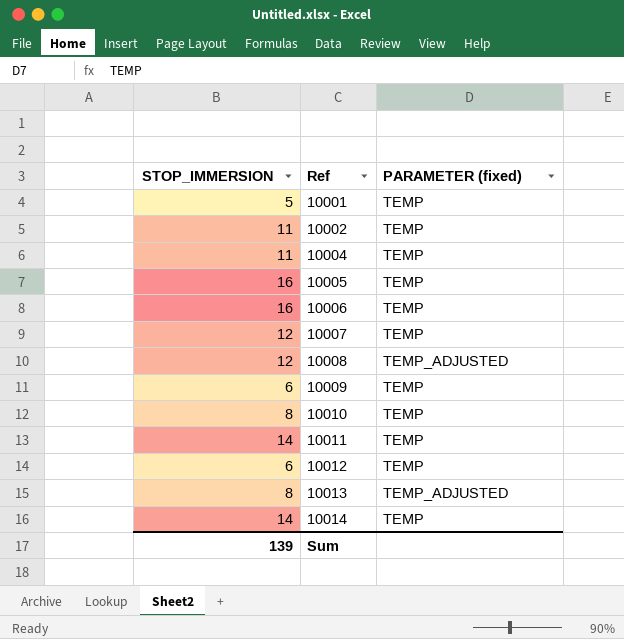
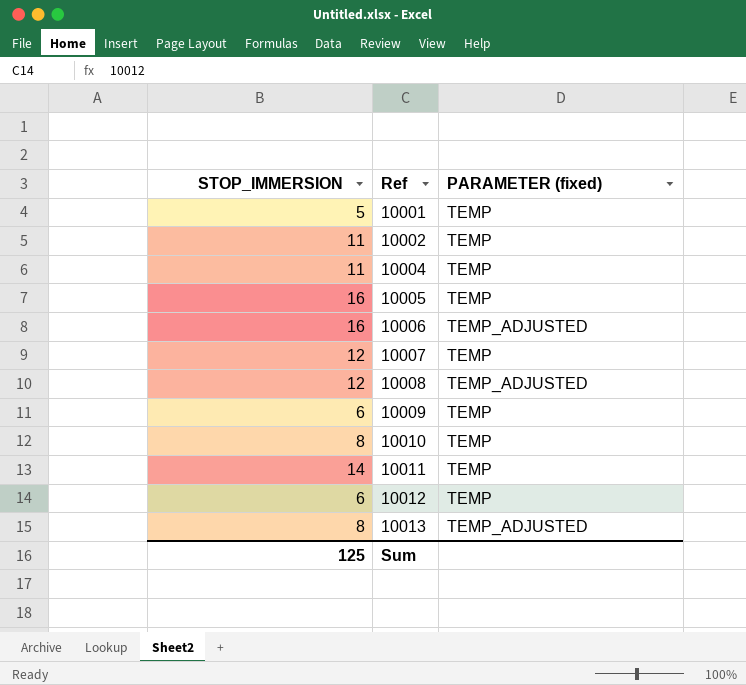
row 10014: 14 | TEMP -> none
10006 | PARAMETER (fixed): TEMP -> TEMP_ADJUSTED
Sum | STOP_IMMERSION: 139 -> 125

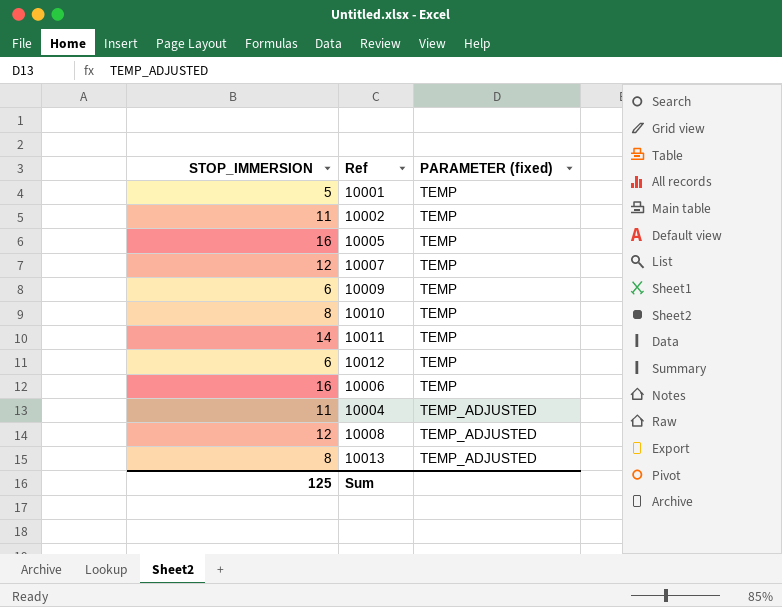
row order: Ref ascending -> PARAMETER (fixed) ascending
10006 | PARAMETER (fixed): TEMP_ADJUSTED -> TEMP
10004 | PARAMETER (fixed): TEMP -> TEMP_ADJUSTED

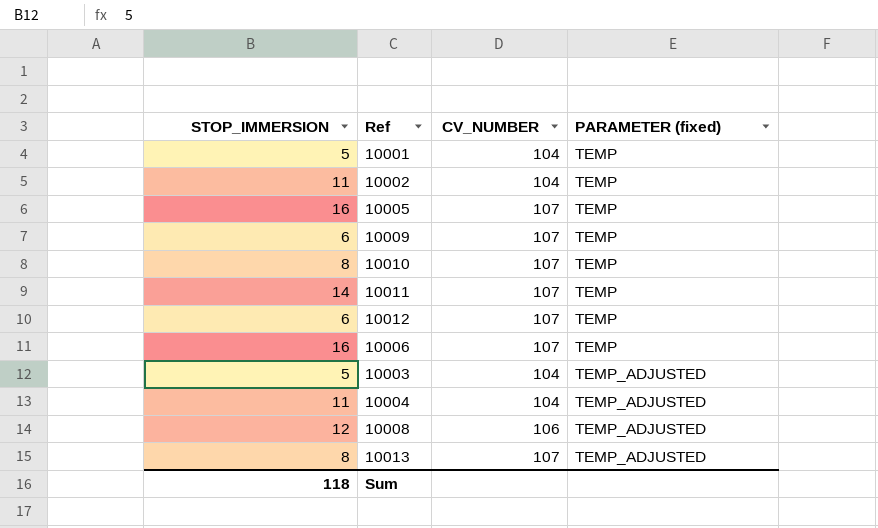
column CV_NUMBER | position: none -> 3
row 10007: 12 | TEMP -> none
row 10003: none -> 5 | 104 | TEMP_ADJUSTED
Sum | STOP_IMMERSION: 125 -> 118

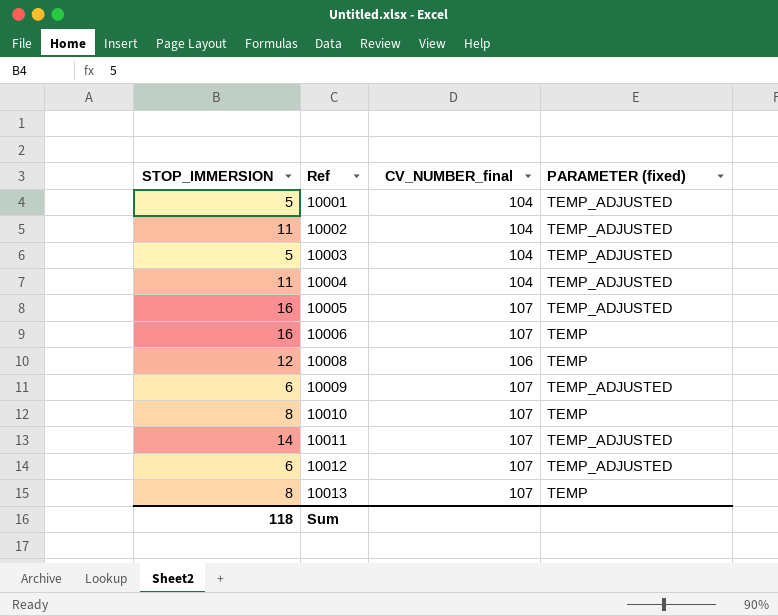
row order: PARAMETER (fixed) ascending -> Ref ascending
column name: CV_NUMBER -> CV_NUMBER_final
10001 | PARAMETER (fixed): TEMP -> TEMP_ADJUSTED
10002 | PARAMETER (fixed): TEMP -> TEMP_ADJUSTED
10005 | PARAMETER (fixed): TEMP -> TEMP_ADJUSTED
10008 | PARAMETER (fixed): TEMP_ADJUSTED -> TEMP
10009 | PARAMETER (fixed): TEMP -> TEMP_ADJUSTED
10011 | PARAMETER (fixed): TEMP -> TEMP_ADJUSTED
10012 | PARAMETER (fixed): TEMP -> TEMP_ADJUSTED
10013 | PARAMETER (fixed): TEMP_ADJUSTED -> TEMP

